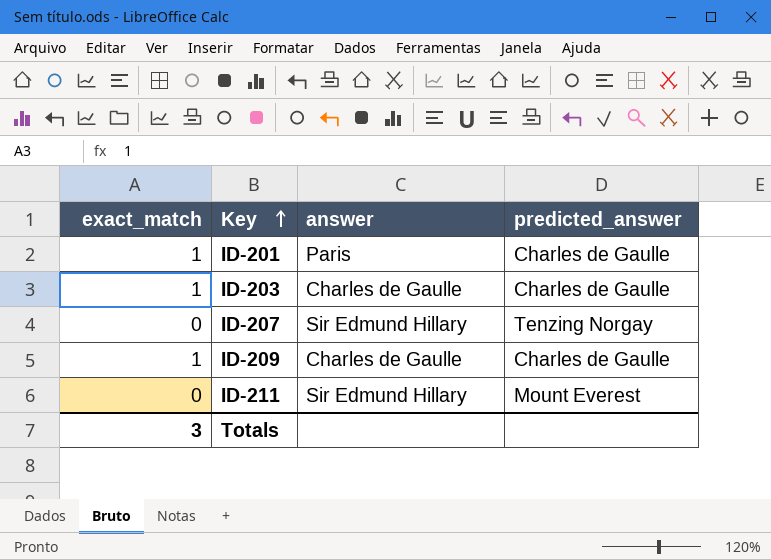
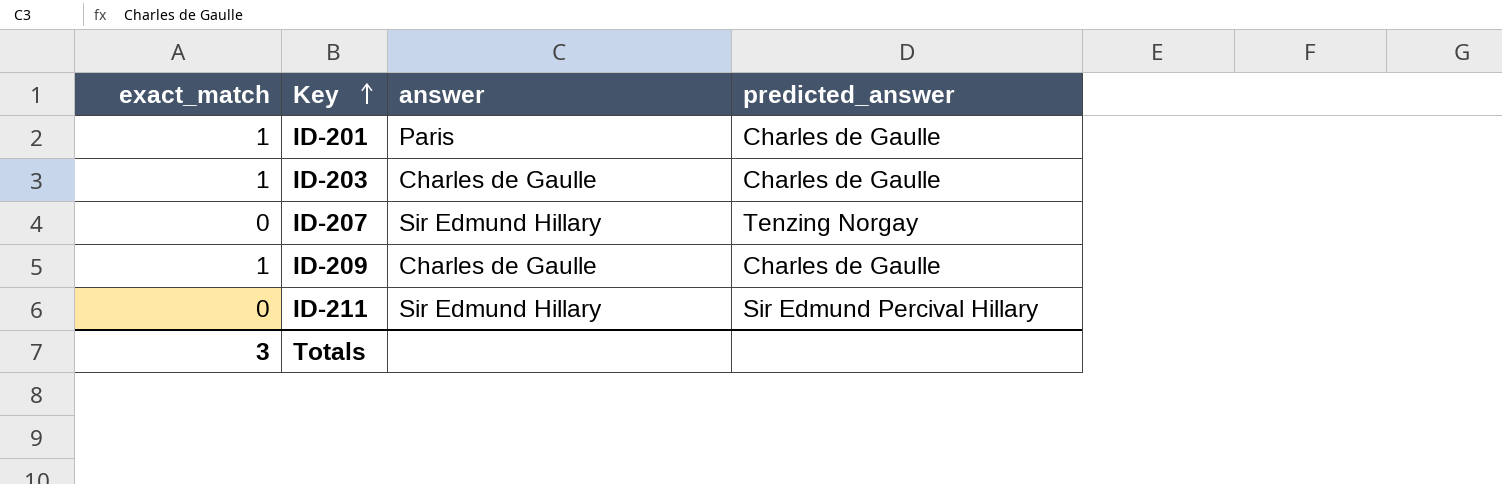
ID-211 | predicted_answer: Mount Everest -> Sir Edmund Percival Hillary

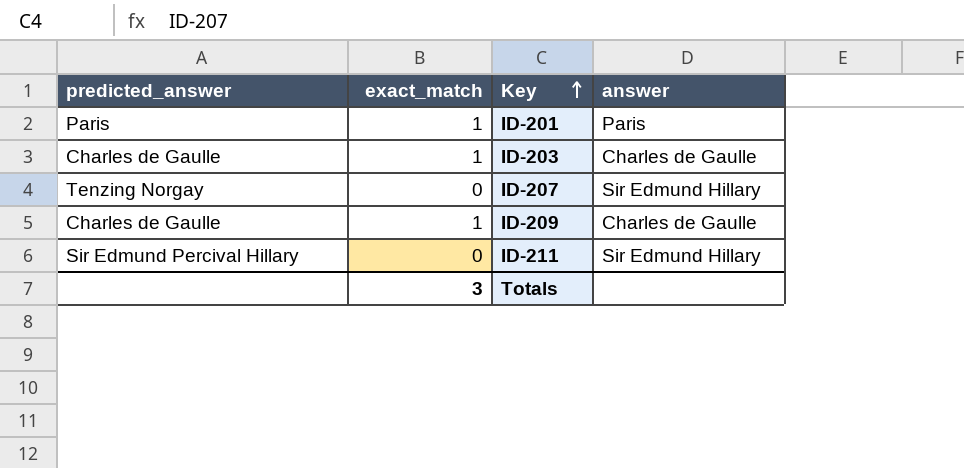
column predicted_answer | position: 4 -> 1
ID-201 | predicted_answer: Charles de Gaulle -> Paris

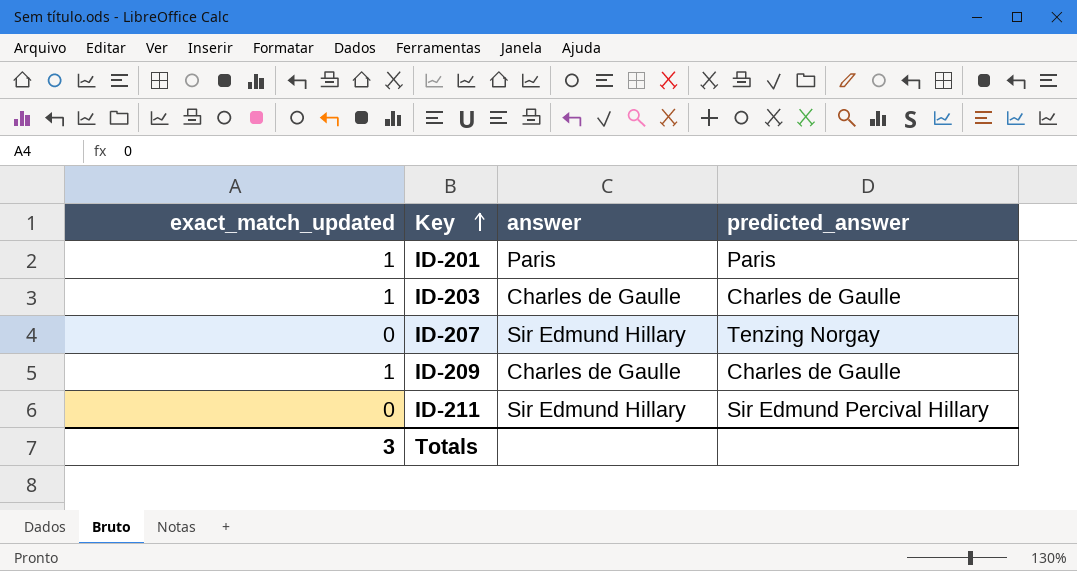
column name: exact_match -> exact_match_updated
column predicted_answer | position: 1 -> 4

